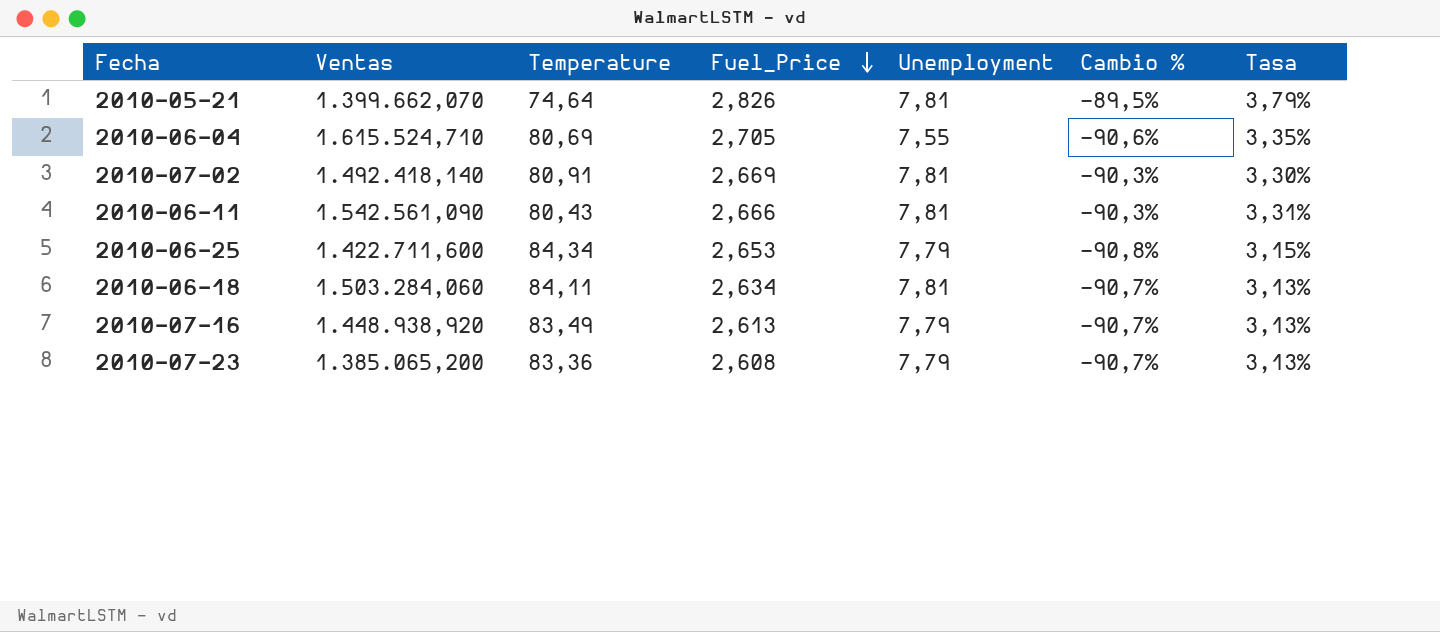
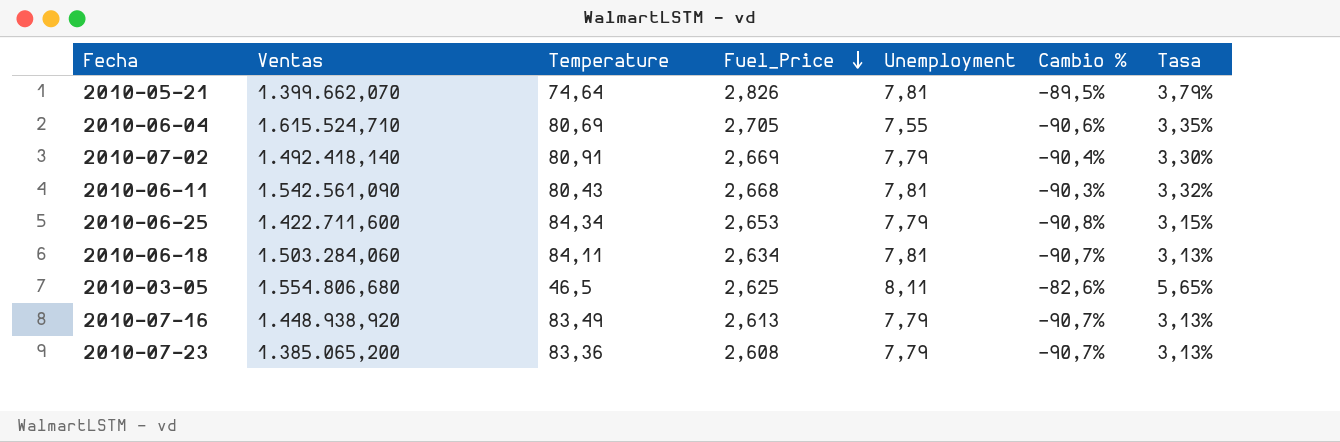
2010-07-02 | Unemployment: 7,81 -> 7,79
2010-07-02 | Cambio %: -90,3% -> -90,4%
2010-06-11 | Fuel_Price: 2,666 -> 2,668
2010-06-11 | Tasa: 3,31% -> 3,32%
row 2010-03-05: none -> 1.554.806,680 | 46,5 | 2,625 | 8,11 | -82,6% | 5,65%

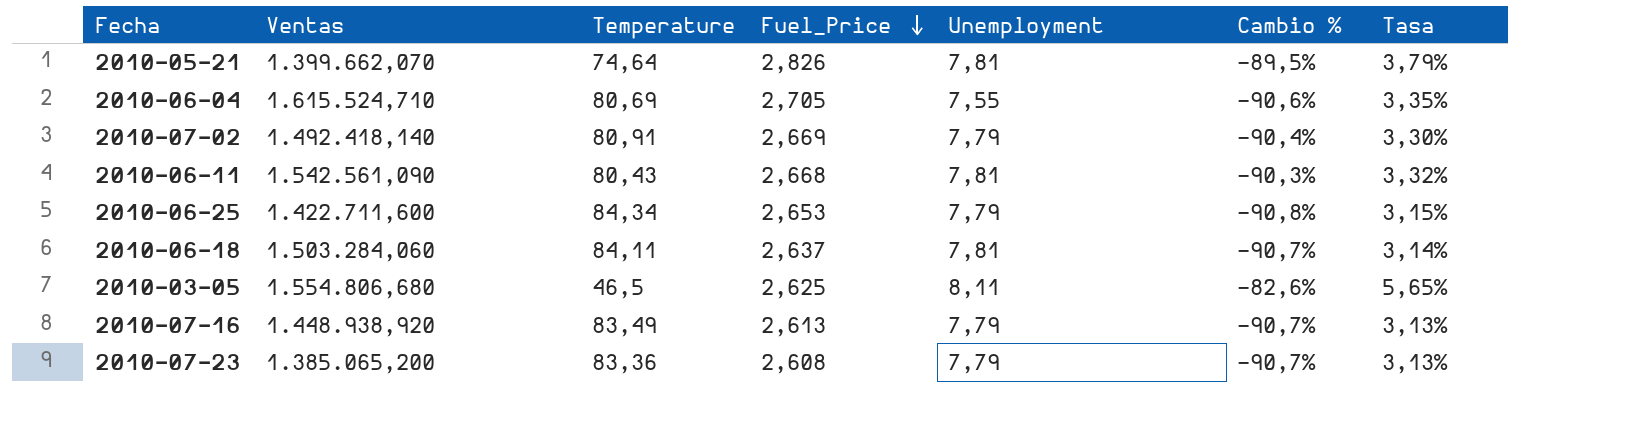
2010-06-18 | Fuel_Price: 2,634 -> 2,637
2010-06-18 | Tasa: 3,13% -> 3,14%

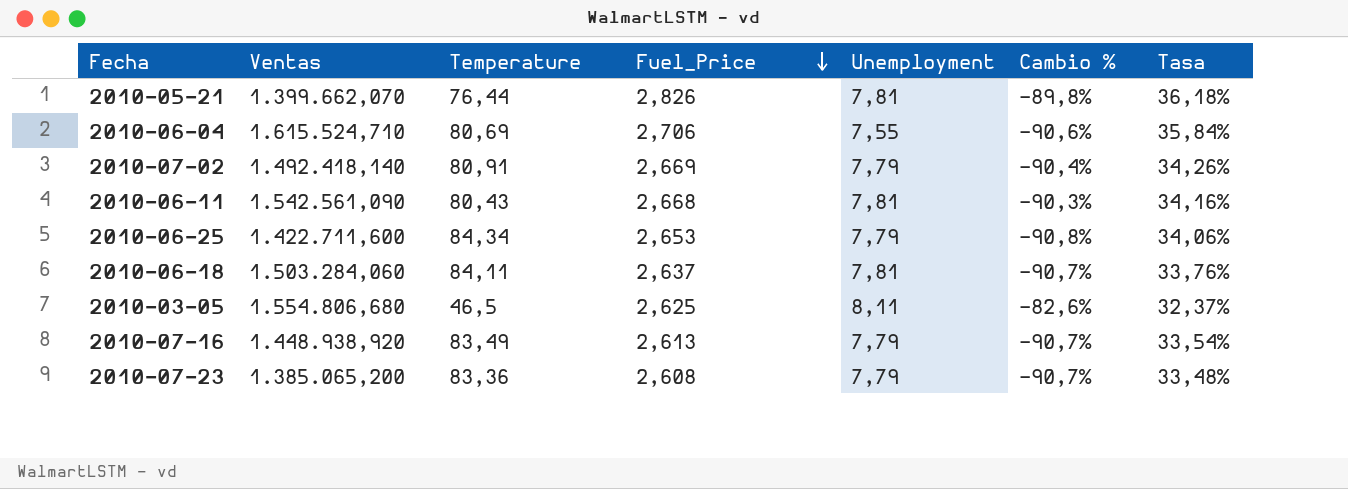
column Tasa | formula: [Fuel_Price] / [Temperature] -> [Fuel_Price] / [Unemployment]
2010-05-21 | Temperature: 74,64 -> 76,44
2010-05-21 | Cambio %: -89,5% -> -89,8%
2010-06-04 | Fuel_Price: 2,705 -> 2,706

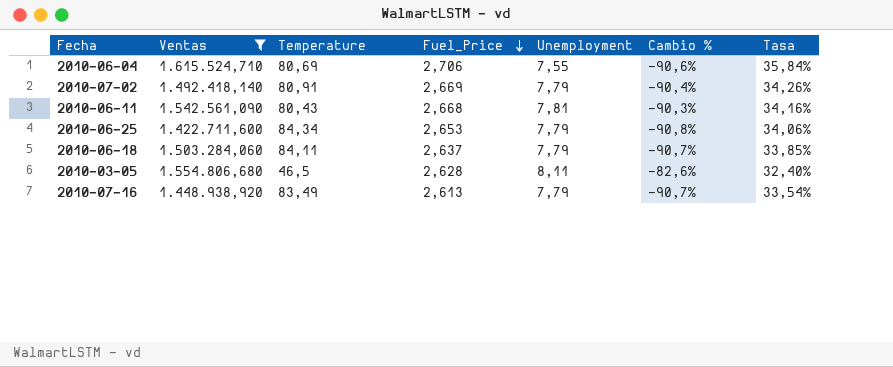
filter: none -> Ventas >= 1.422.711,600
2010-06-18 | Unemployment: 7,81 -> 7,79
2010-06-18 | Tasa: 33,76% -> 33,85%
2010-03-05 | Fuel_Price: 2,625 -> 2,628
2010-03-05 | Tasa: 32,37% -> 32,40%

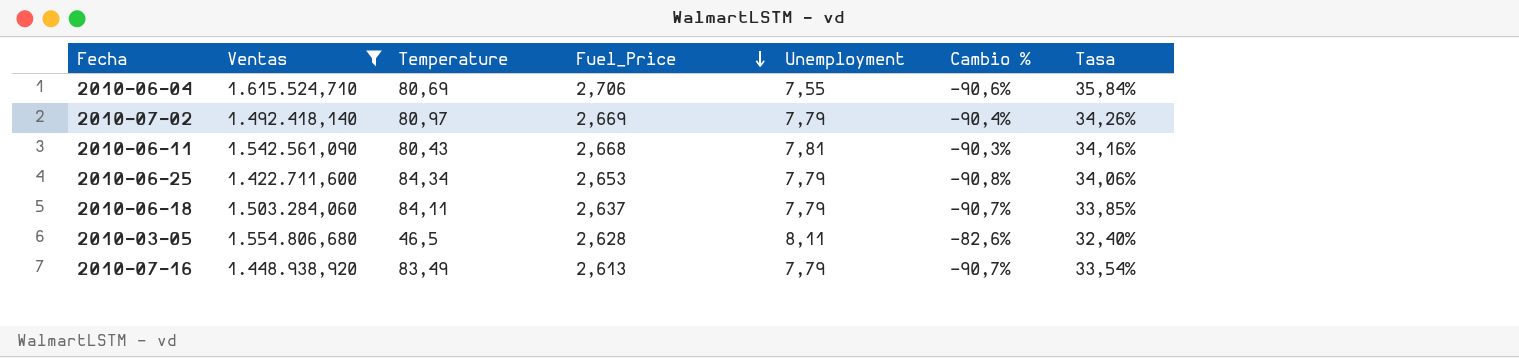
2010-07-02 | Temperature: 80,91 -> 80,97

